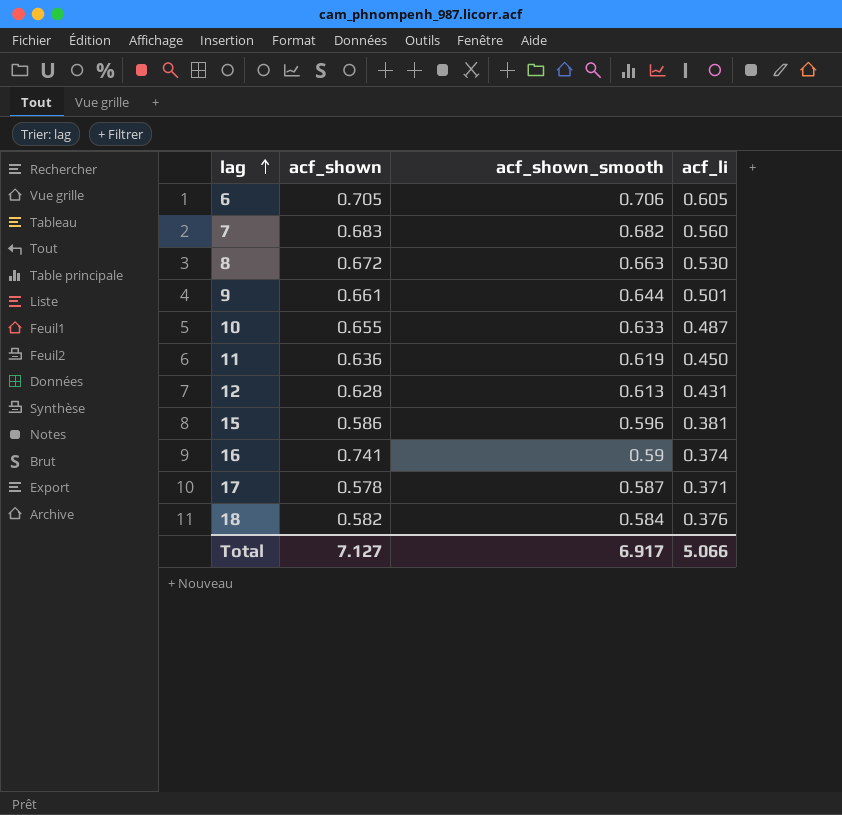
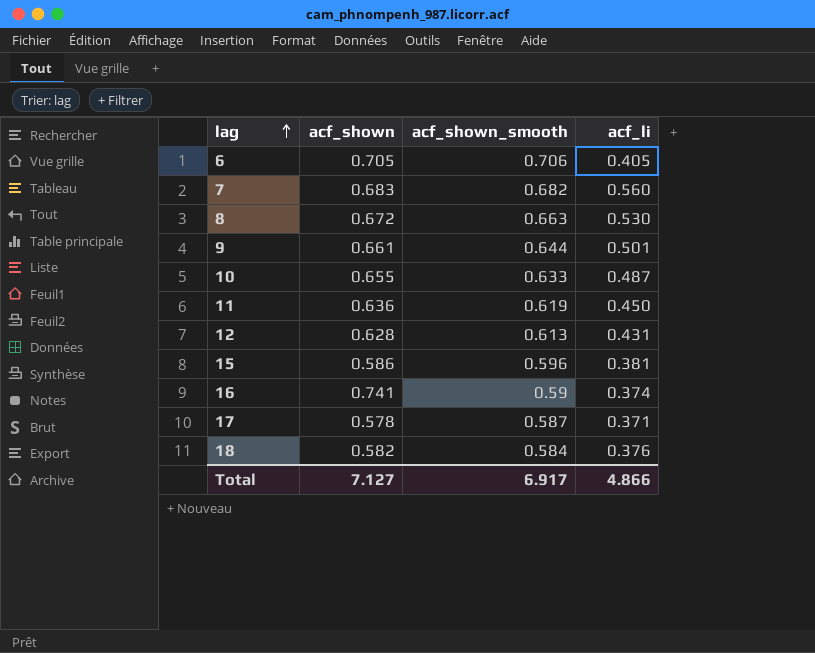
6 | acf_li: 0.605 -> 0.405
Total | acf_li: 5.066 -> 4.866

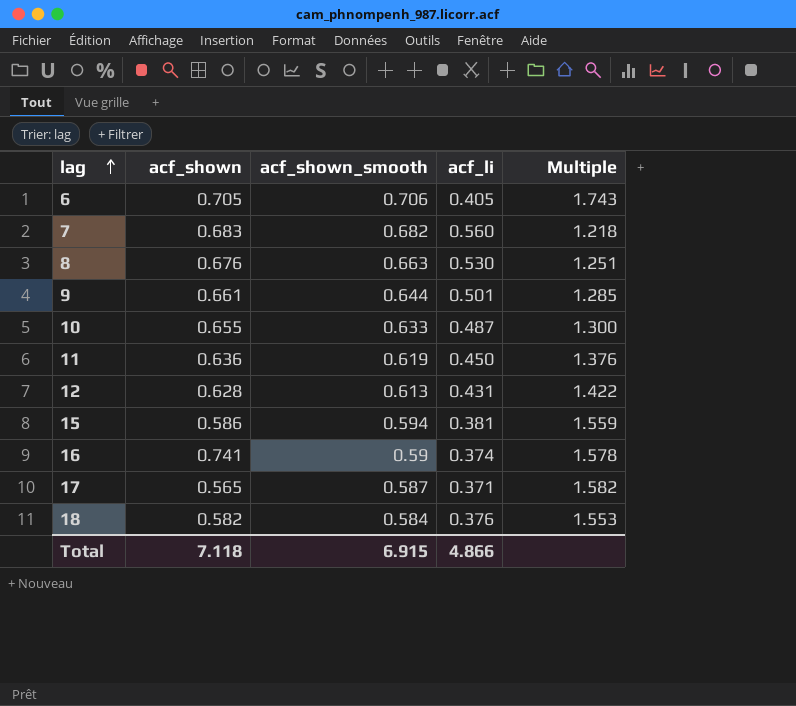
column Multiple | formula: none -> [acf_shown_smooth] / [acf_li]
8 | acf_shown: 0.672 -> 0.676
15 | acf_shown_smooth: 0.596 -> 0.594
17 | acf_shown: 0.578 -> 0.565
Total | acf_shown: 7.127 -> 7.118
Total | acf_shown_smooth: 6.917 -> 6.915

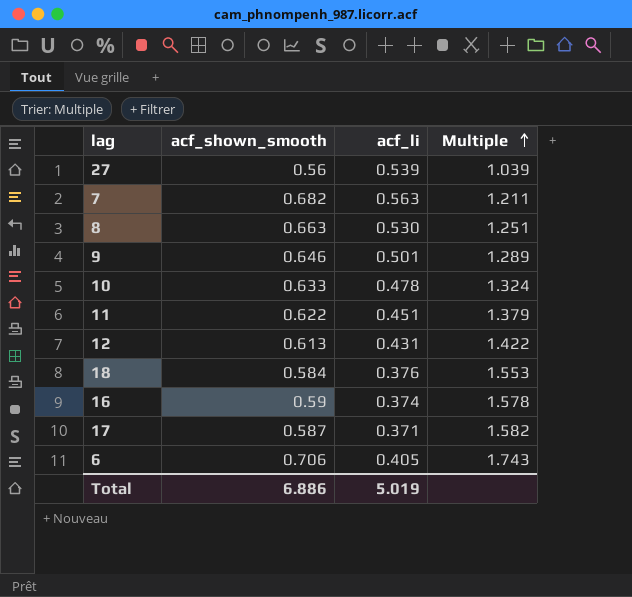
row order: lag ascending -> Multiple ascending
column acf_shown | position: 2 -> none
row 15: 0.586 | 0.594 | 0.381 | 1.559 -> none
row 27: none -> 0.56 | 0.539 | 1.039
7 | acf_li: 0.560 -> 0.563
7 | Multiple: 1.218 -> 1.211
9 | acf_shown_smooth: 0.644 -> 0.646
9 | Multiple: 1.285 -> 1.289
10 | acf_li: 0.487 -> 0.478
10 | Multiple: 1.300 -> 1.324
11 | acf_shown_smooth: 0.619 -> 0.622
11 | acf_li: 0.450 -> 0.451
11 | Multiple: 1.376 -> 1.379
Total | acf_shown_smooth: 6.915 -> 6.886
Total | acf_li: 4.866 -> 5.019

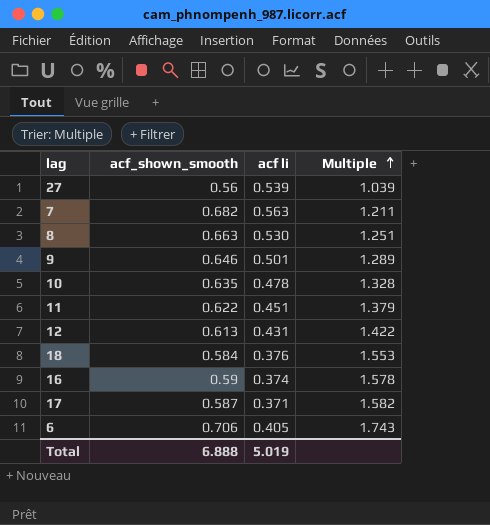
column name: acf_li -> acf li
10 | acf_shown_smooth: 0.633 -> 0.635
10 | Multiple: 1.324 -> 1.328
Total | acf_shown_smooth: 6.886 -> 6.888

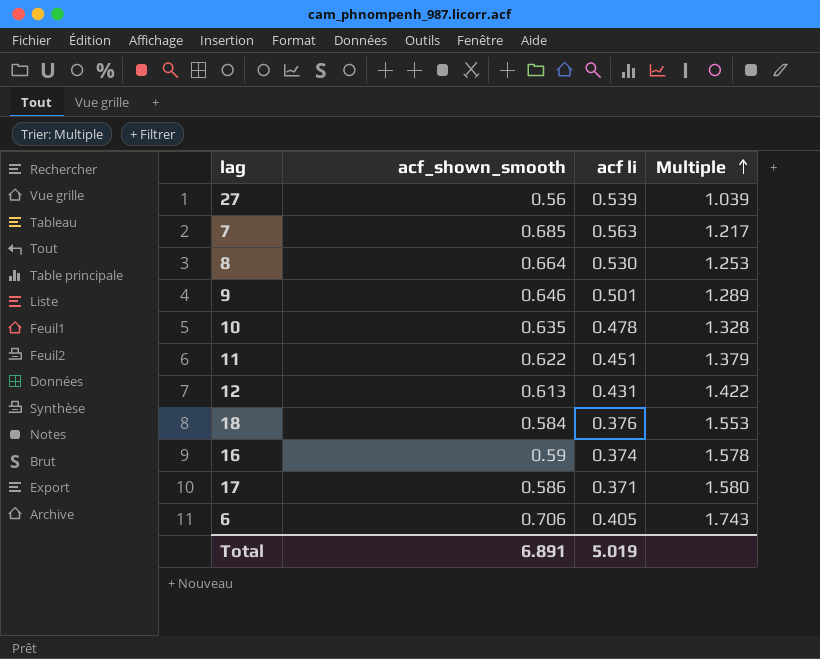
7 | acf_shown_smooth: 0.682 -> 0.685
7 | Multiple: 1.211 -> 1.217
8 | acf_shown_smooth: 0.663 -> 0.664
8 | Multiple: 1.251 -> 1.253
17 | acf_shown_smooth: 0.587 -> 0.586
17 | Multiple: 1.582 -> 1.580
Total | acf_shown_smooth: 6.888 -> 6.891

